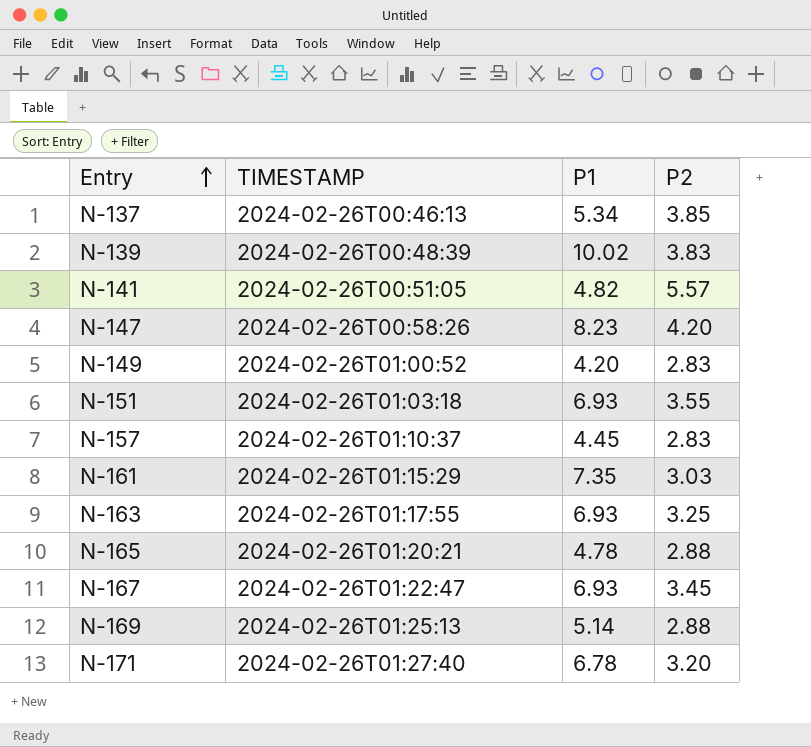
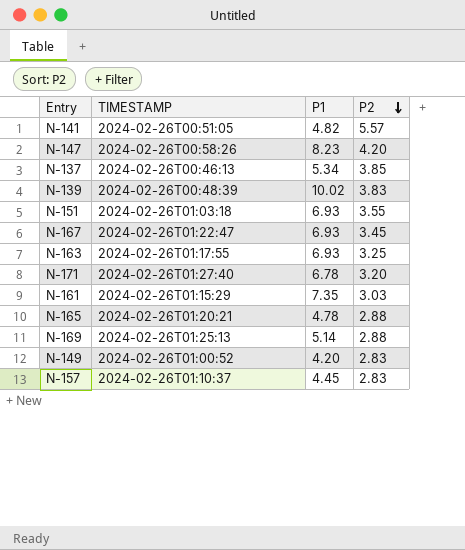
row order: Entry ascending -> P2 descending

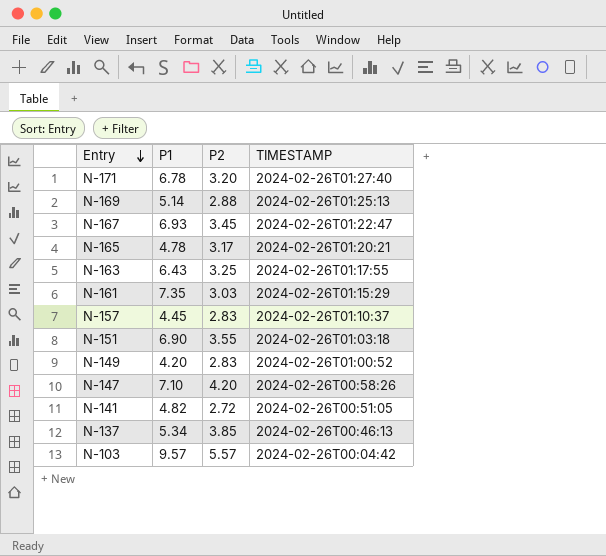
row order: P2 descending -> Entry descending
column TIMESTAMP | position: 2 -> 4
row N-139: 2024-02-26T00:48:39 | 10.02 | 3.83 -> none
N-165 | P2: 2.88 -> 3.17
N-163 | P1: 6.93 -> 6.43
N-151 | P1: 6.93 -> 6.90
N-147 | P1: 8.23 -> 7.10
N-141 | P2: 5.57 -> 2.72
row N-103: none -> 9.57 | 5.57 | 2024-02-26T00:04:42

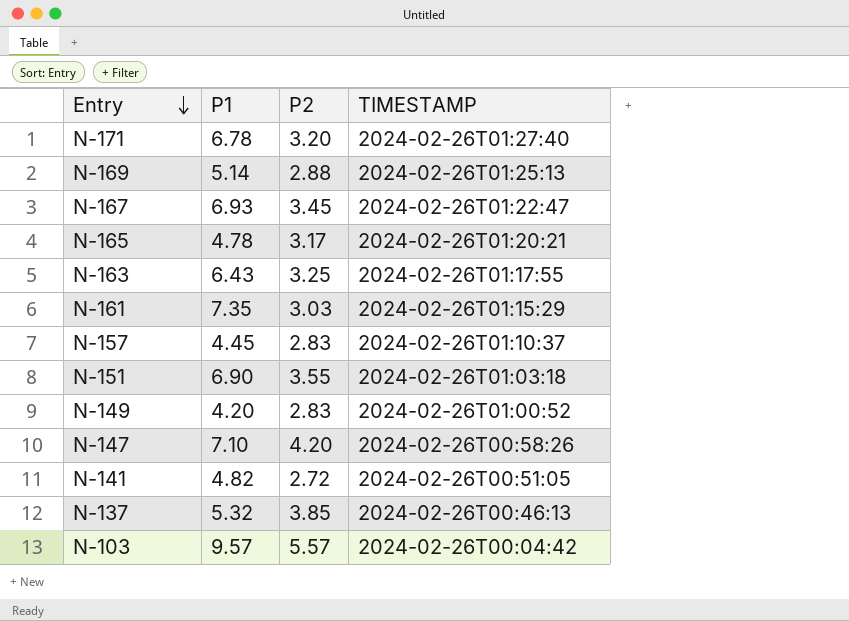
N-137 | P1: 5.34 -> 5.32

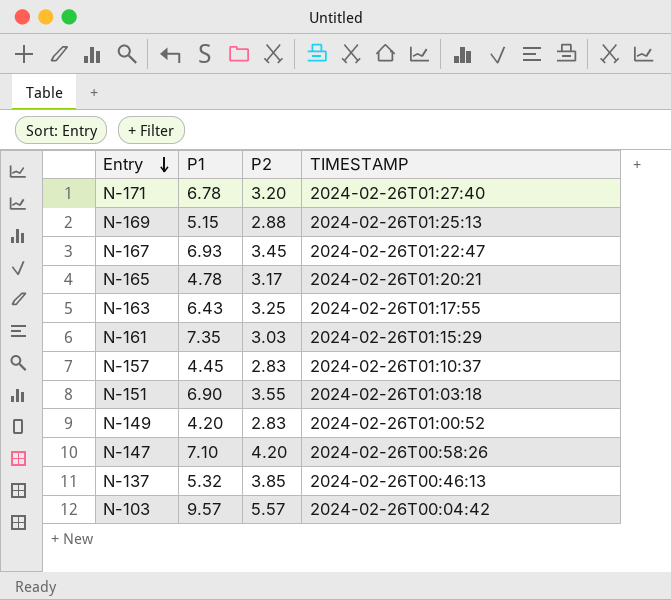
row N-141: 4.82 | 2.72 | 2024-02-26T00:51:05 -> none
N-169 | P1: 5.14 -> 5.15

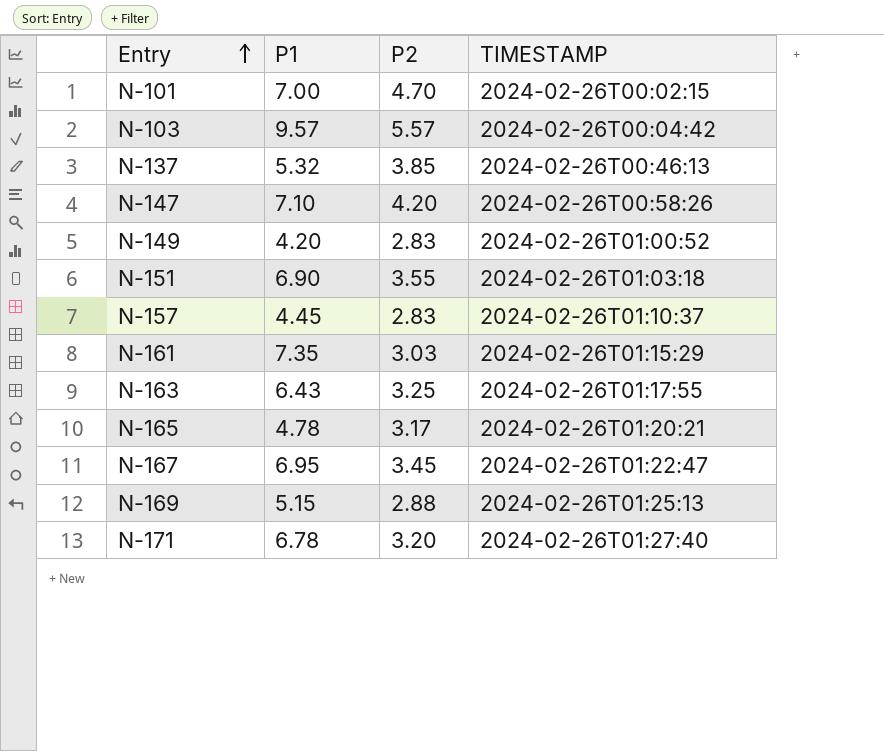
row order: Entry descending -> Entry ascending
row N-101: none -> 7.00 | 4.70 | 2024-02-26T00:02:15
N-167 | P1: 6.93 -> 6.95

